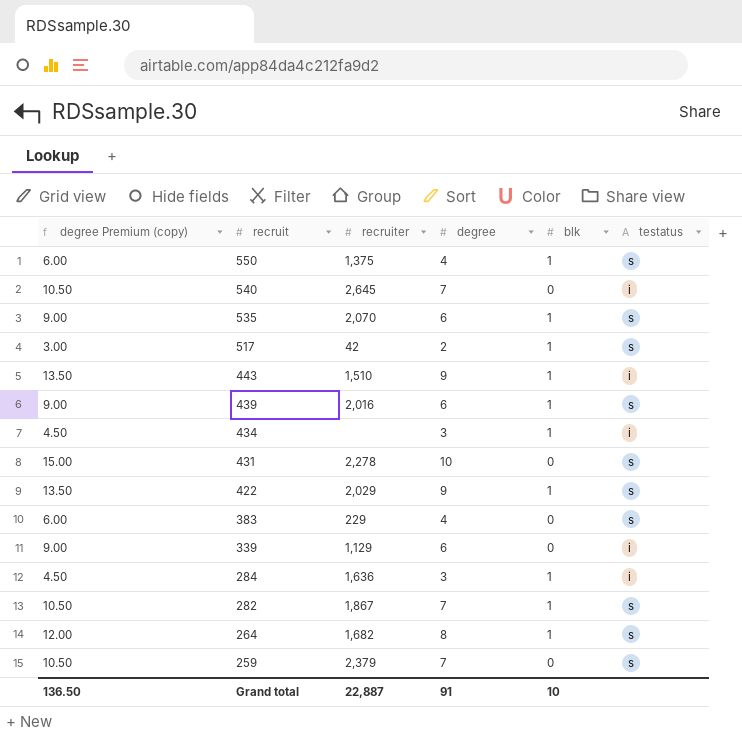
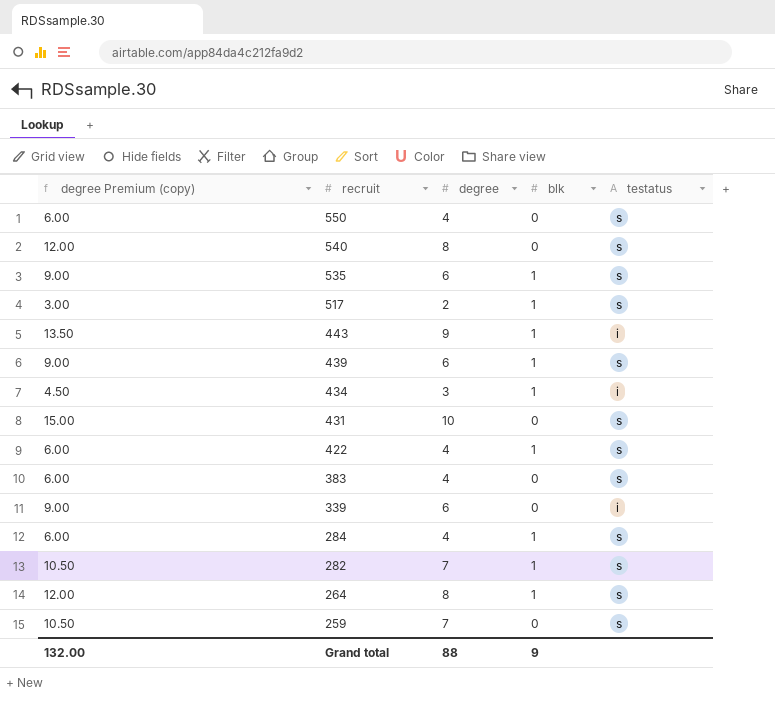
column recruiter | position: 3 -> none
550 | blk: 1 -> 0
540 | degree Premium (copy): 10.50 -> 12.00
540 | degree: 7 -> 8
540 | testatus: i -> s
422 | degree Premium (copy): 13.50 -> 6.00
422 | degree: 9 -> 4
284 | degree Premium (copy): 4.50 -> 6.00
284 | degree: 3 -> 4
284 | testatus: i -> s
Grand total | degree Premium (copy): 136.50 -> 132.00
Grand total | degree: 91 -> 88
Grand total | blk: 10 -> 9

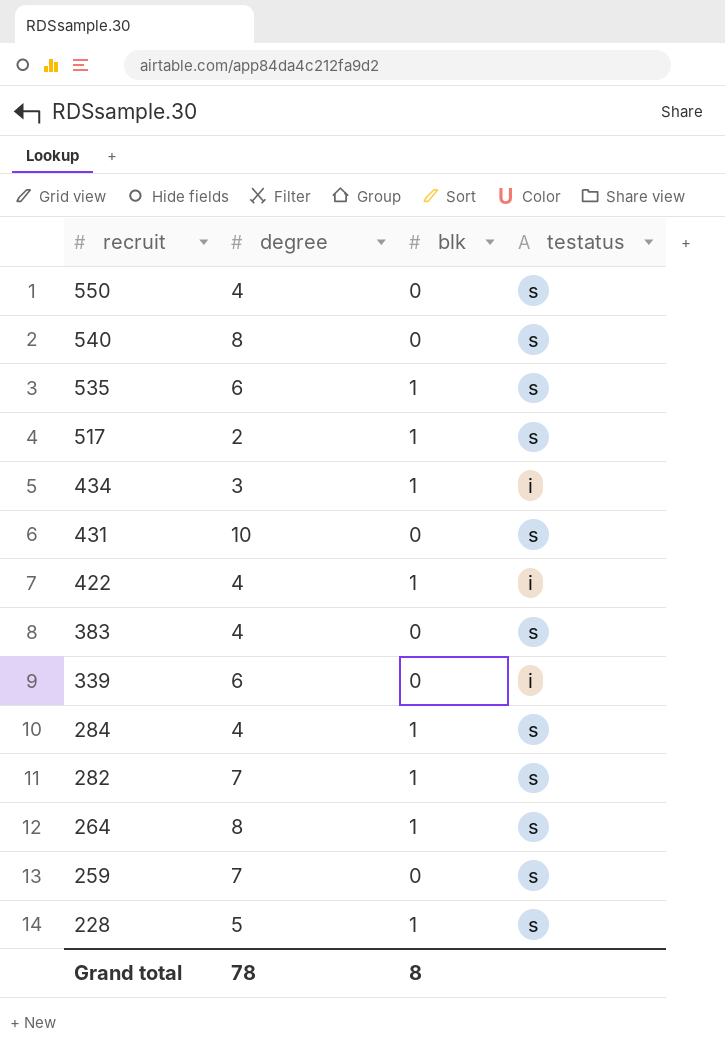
column degree Premium (copy) | formula: [degree] * 1.5 -> none
row 443: 13.50 | 9 | 1 | i -> none
row 439: 9.00 | 6 | 1 | s -> none
422 | testatus: s -> i
row 228: none -> 5 | 1 | s
Grand total | degree: 88 -> 78
Grand total | blk: 9 -> 8

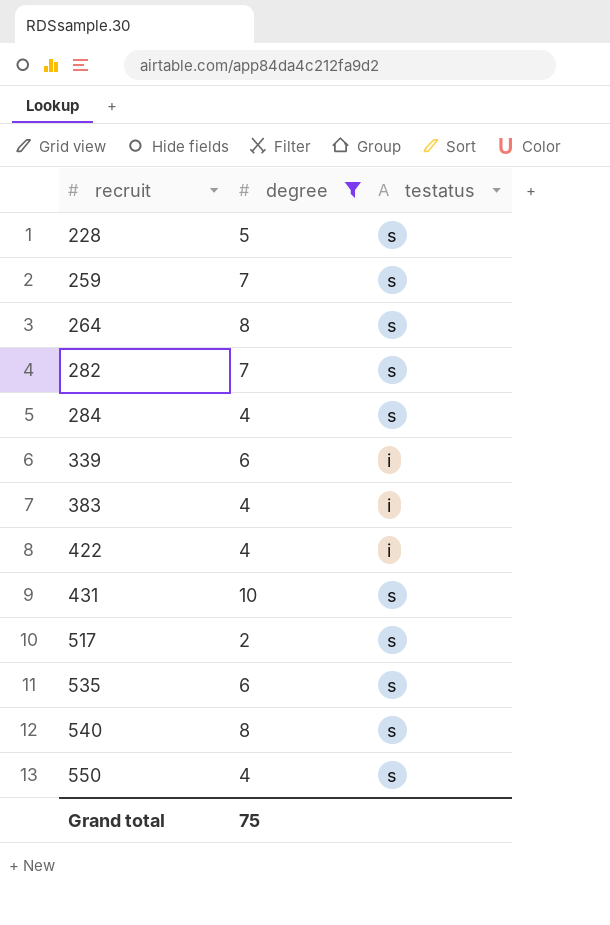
filter: none -> degree != 3
row order: recruit descending -> recruit ascending
column blk | position: 3 -> none
383 | testatus: s -> i
Grand total | degree: 78 -> 75

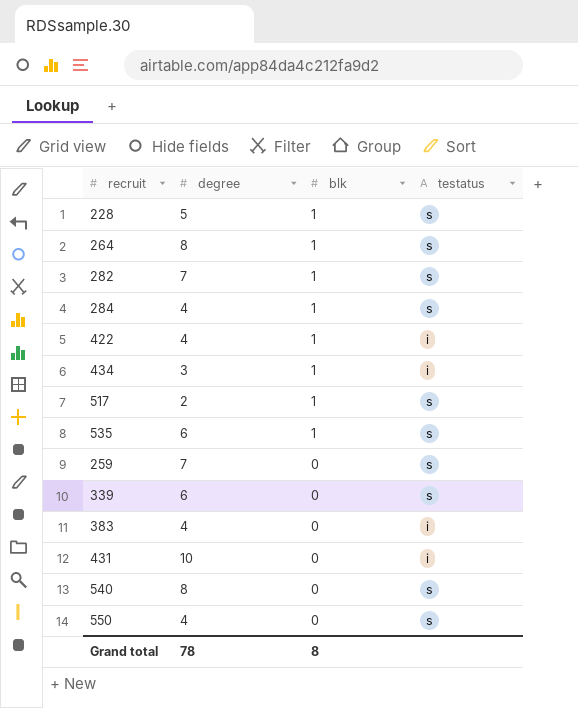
filter: degree != 3 -> none
row order: recruit ascending -> blk descending
column blk | position: none -> 3
339 | testatus: i -> s
431 | testatus: s -> i
Grand total | degree: 75 -> 78

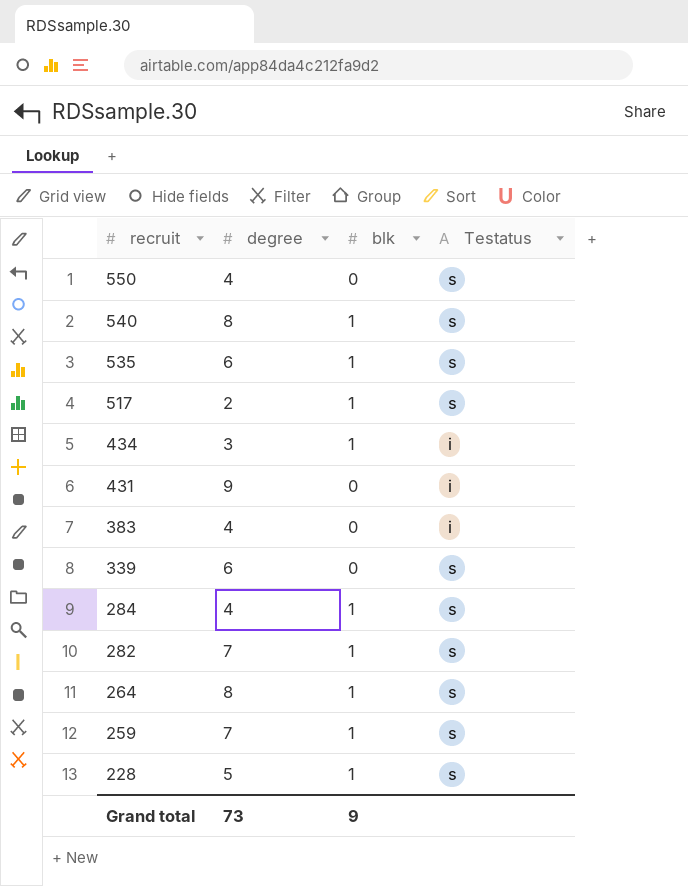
row order: blk descending -> recruit descending
column name: testatus -> Testatus
row 422: 4 | 1 | i -> none
540 | blk: 0 -> 1
431 | degree: 10 -> 9
259 | blk: 0 -> 1
Grand total | degree: 78 -> 73
Grand total | blk: 8 -> 9

